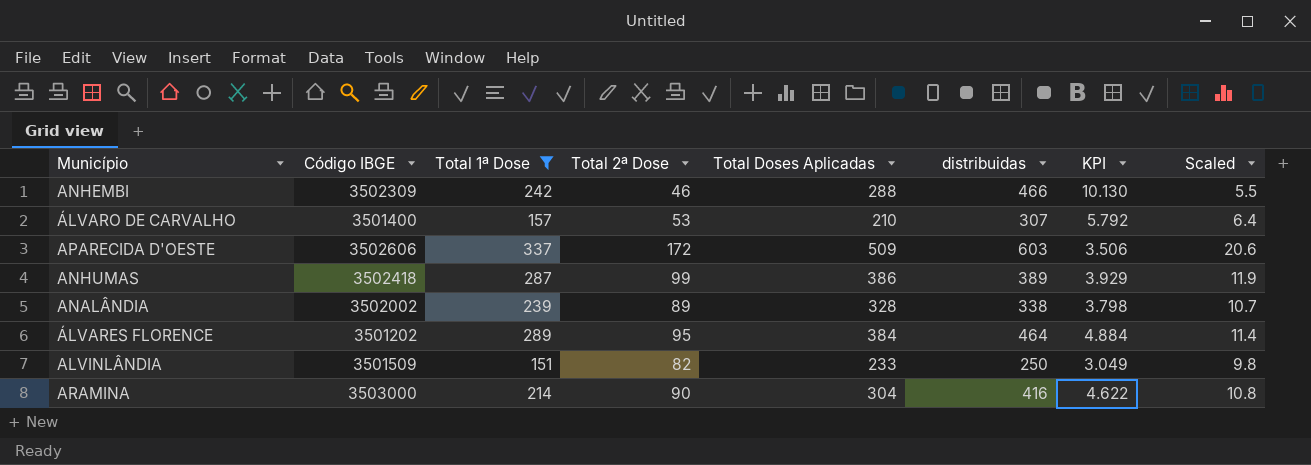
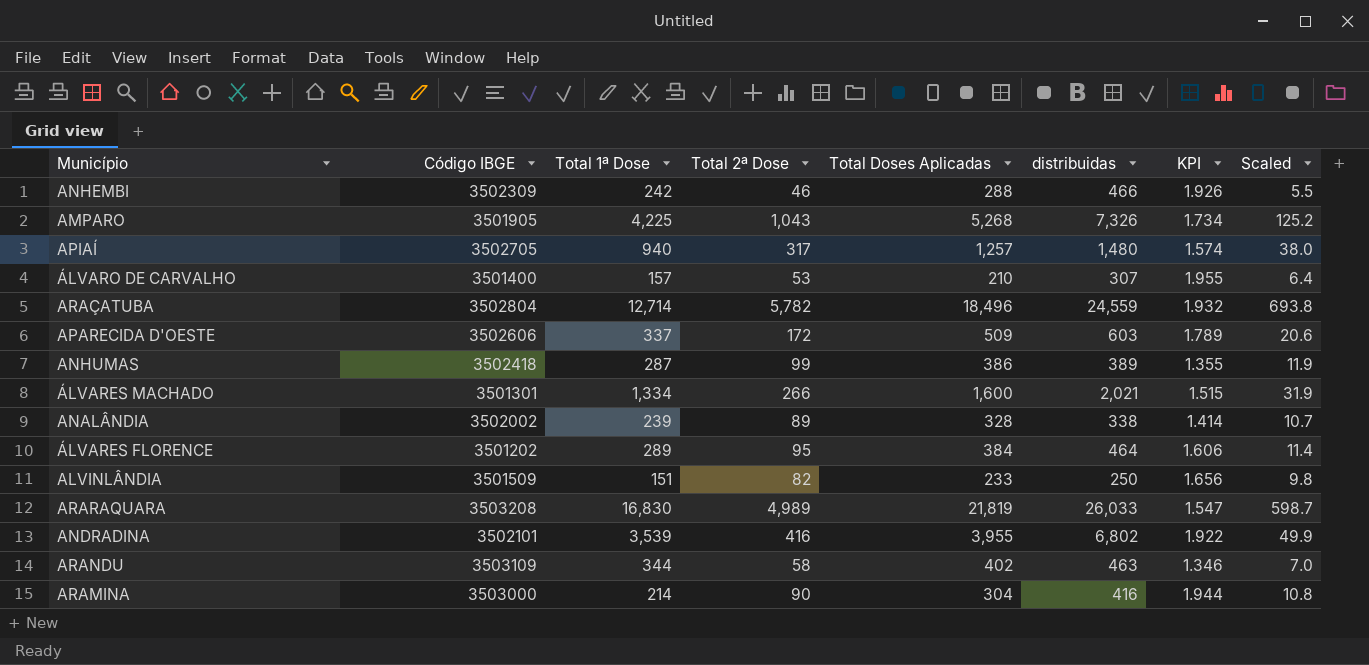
filter: Total 1ª Dose <= 337 -> none
column KPI | formula: [distribuidas] / [Total 2ª Dose] -> [distribuidas] / [Total 1ª Dose]

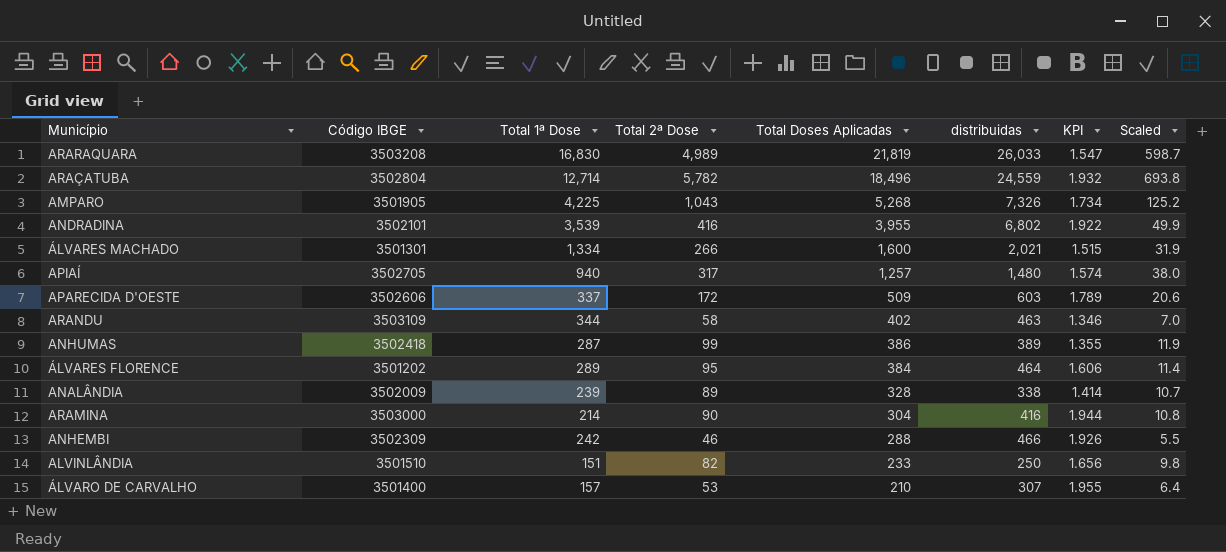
row order: none -> Total Doses Aplicadas descending
ANALÂNDIA | Código IBGE: 3502002 -> 3502009
ALVINLÂNDIA | Código IBGE: 3501509 -> 3501510

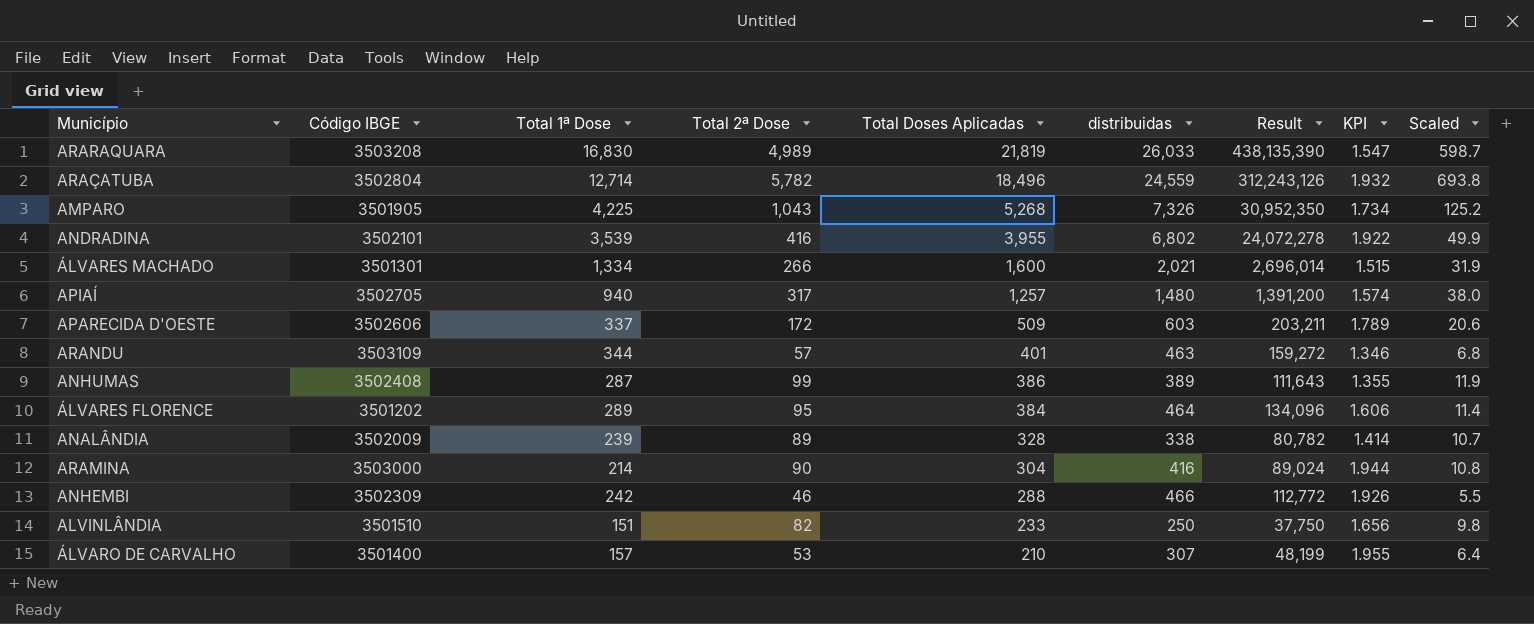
column Result | formula: none -> [Total 1ª Dose] * [distribuidas]
ARANDU | Total 2ª Dose: 58 -> 57
ARANDU | Total Doses Aplicadas: 402 -> 401
ARANDU | Scaled: 7.0 -> 6.8
ANHUMAS | Código IBGE: 3502418 -> 3502408

